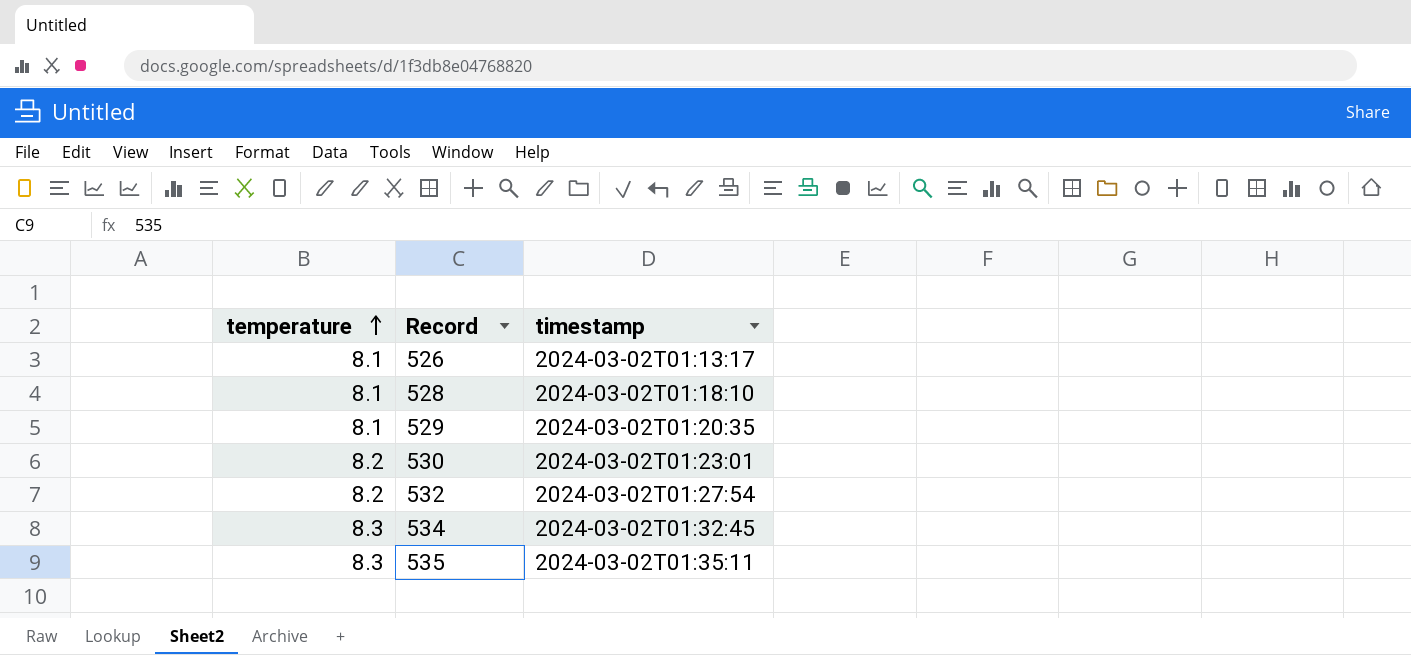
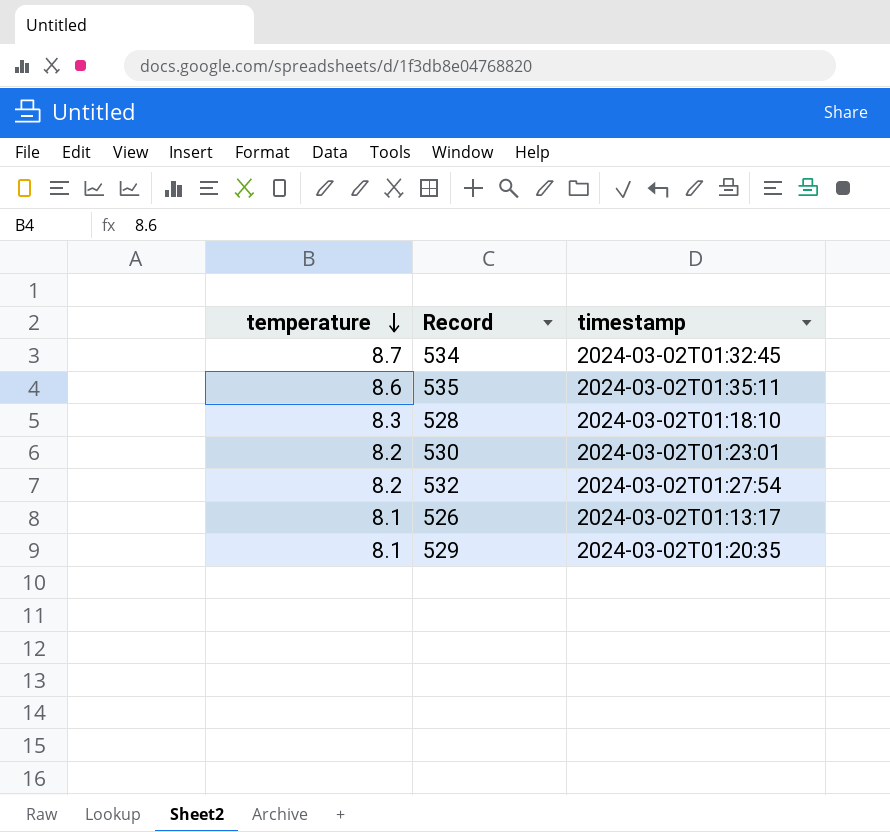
row order: temperature ascending -> temperature descending
534 | temperature: 8.3 -> 8.7
535 | temperature: 8.3 -> 8.6
528 | temperature: 8.1 -> 8.3

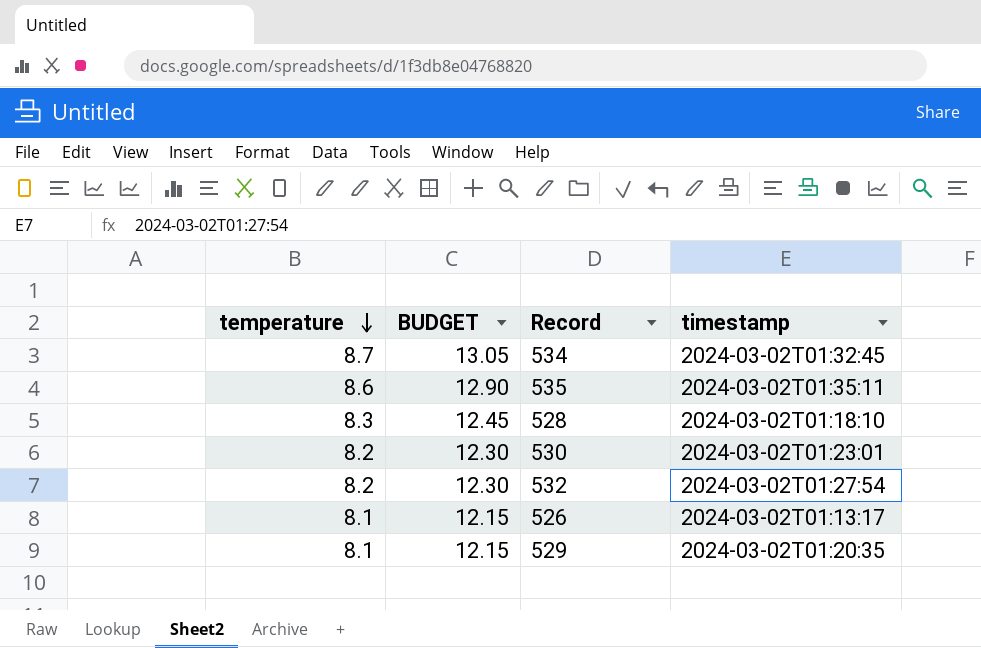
column BUDGET | formula: none -> [temperature] * 1.5

